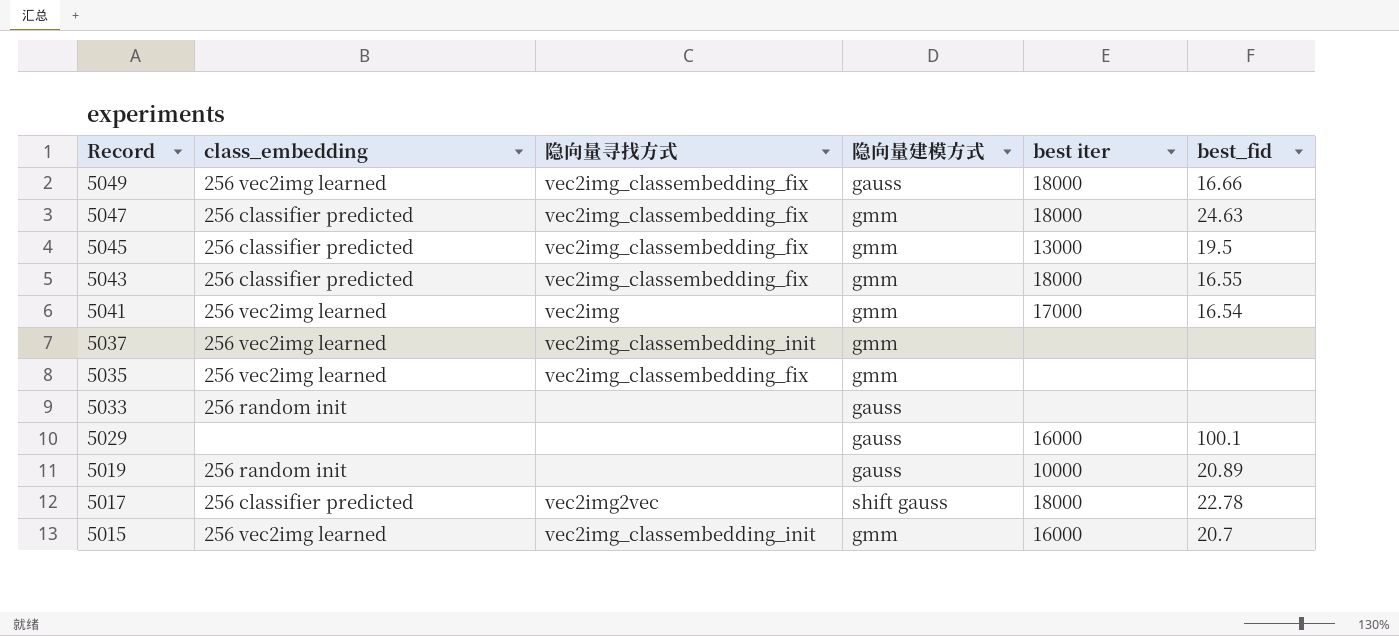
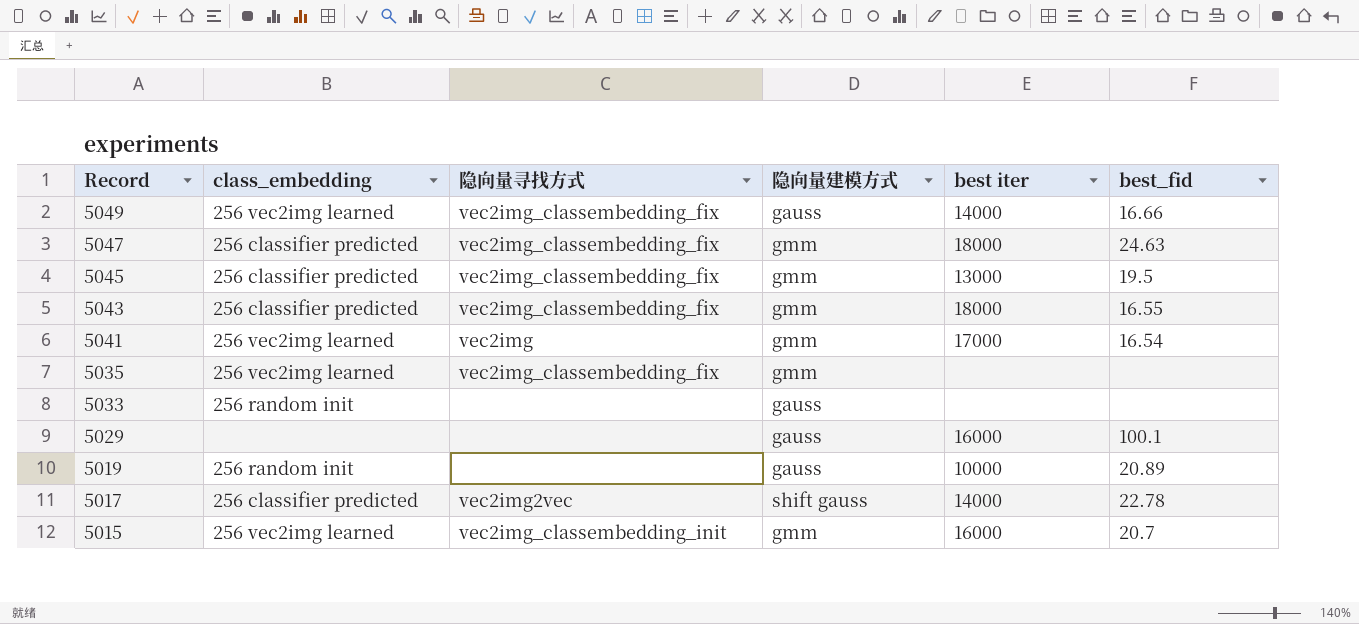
row 5037: 256 vec2img learned | vec2img_classembedding_init | gmm | none | none -> none
5049 | best iter: 18000 -> 14000
5017 | best iter: 18000 -> 14000

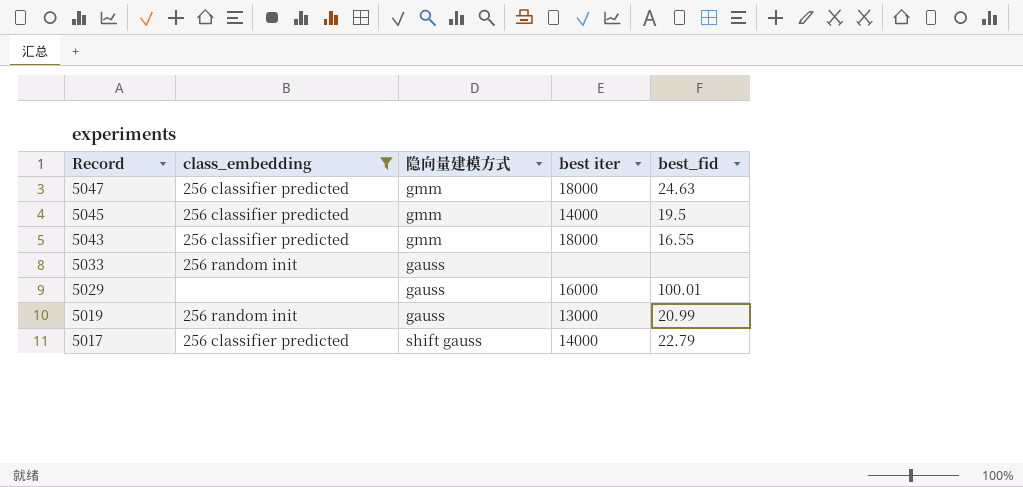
filter: none -> class_embedding != 256 vec2img learned
column 隐向量寻找方式 | position: 3 -> none
5045 | best iter: 13000 -> 14000
5029 | best_fid: 100.1 -> 100.01
5019 | best iter: 10000 -> 13000
5019 | best_fid: 20.89 -> 20.99
5017 | best_fid: 22.78 -> 22.79

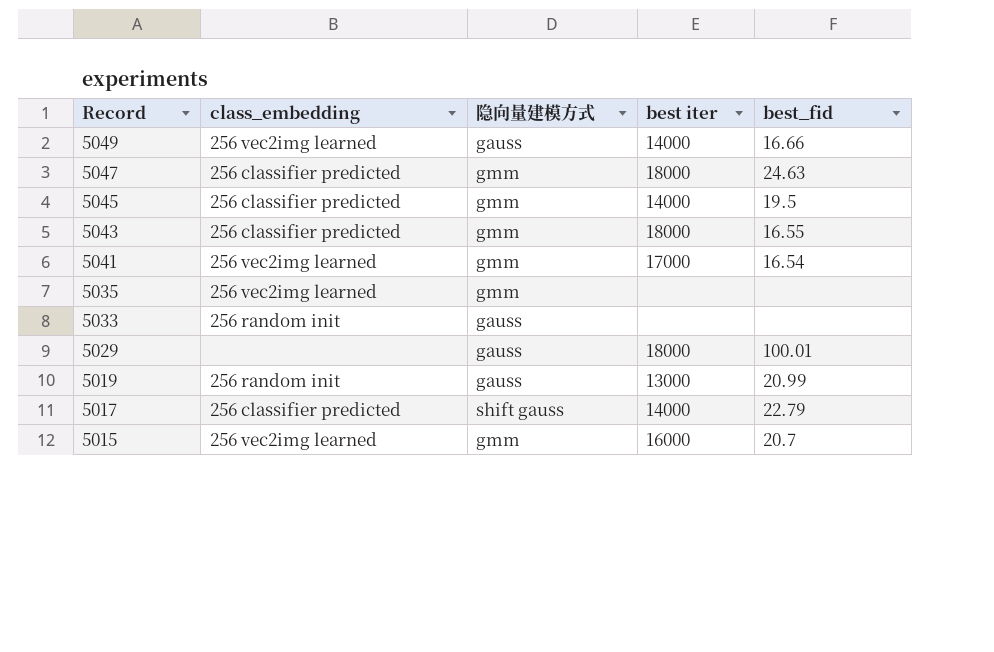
filter: class_embedding != 256 vec2img learned -> none
5029 | best iter: 16000 -> 18000

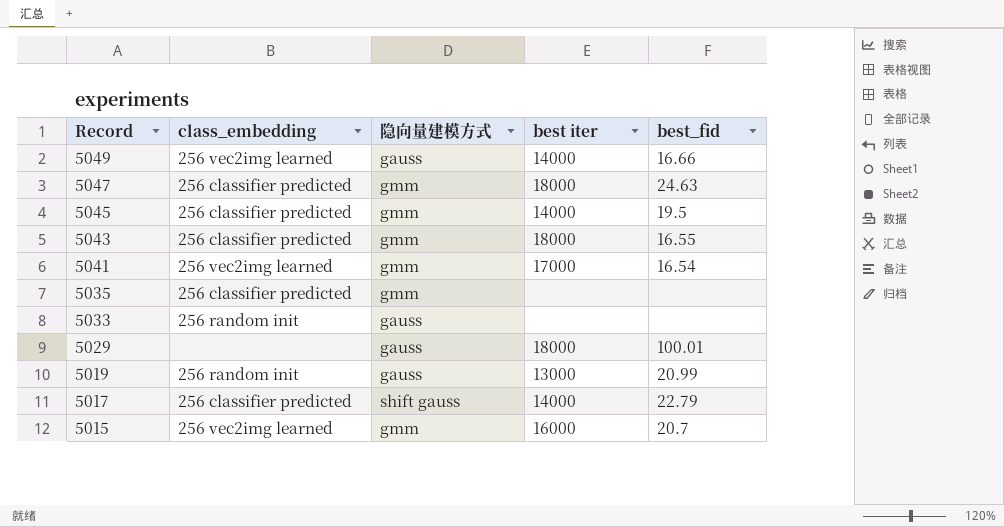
5035 | class_embedding: 256 vec2img learned -> 256 classifier predicted

